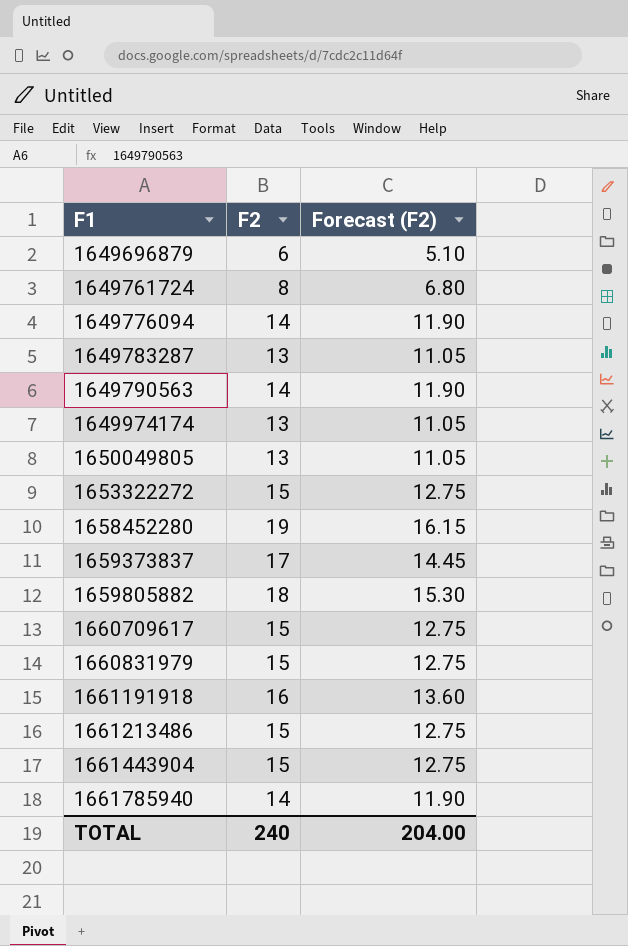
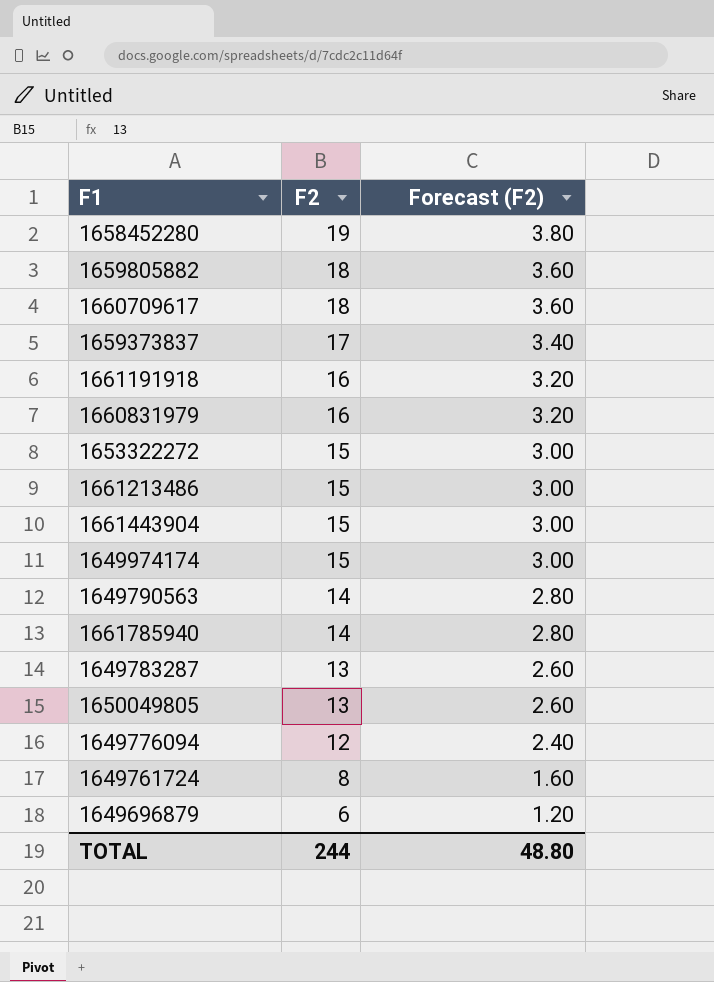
row order: F1 ascending -> F2 descending
column Forecast (F2) | formula: [F2] * 0.85 -> [F2] * 0.2
1660709617 | F2: 15 -> 18
1660831979 | F2: 15 -> 16
1649974174 | F2: 13 -> 15
1649776094 | F2: 14 -> 12
TOTAL | F2: 240 -> 244
TOTAL | Forecast (F2): 204.00 -> 48.80

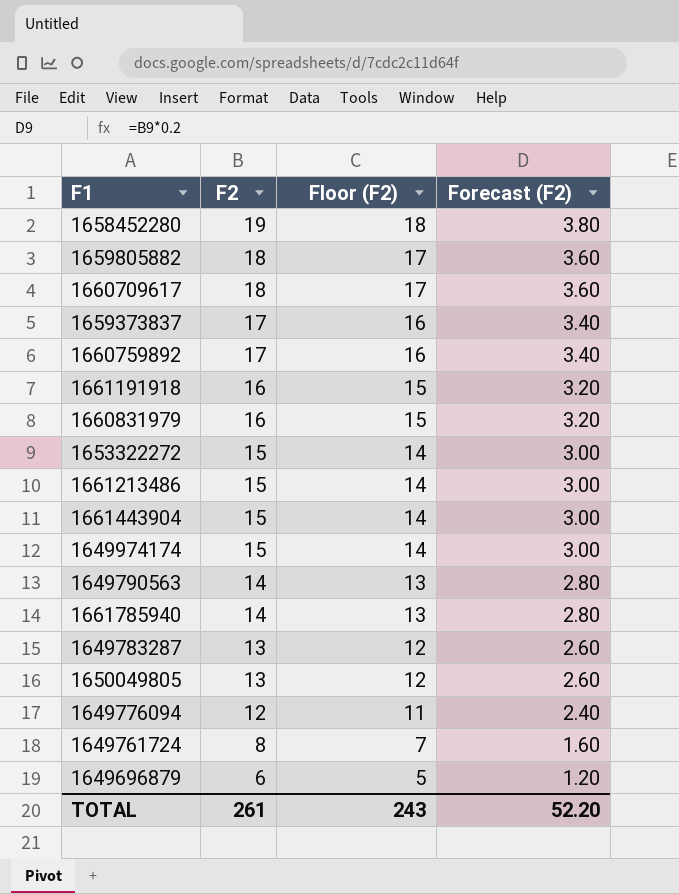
column Floor (F2) | formula: none -> [F2] - 1
row 1660759892: none -> 17 | 16 | 3.40
TOTAL | F2: 244 -> 261
TOTAL | Forecast (F2): 48.80 -> 52.20

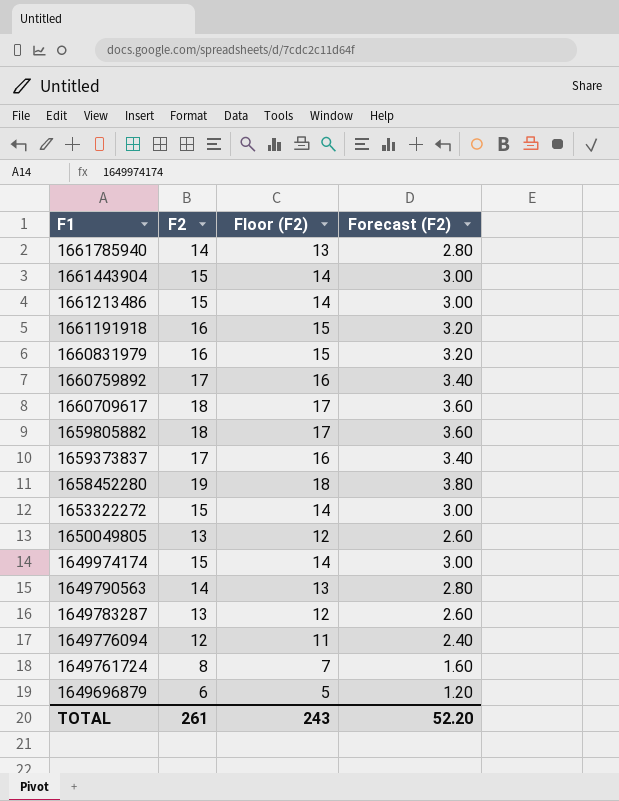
row order: F2 descending -> F1 descending

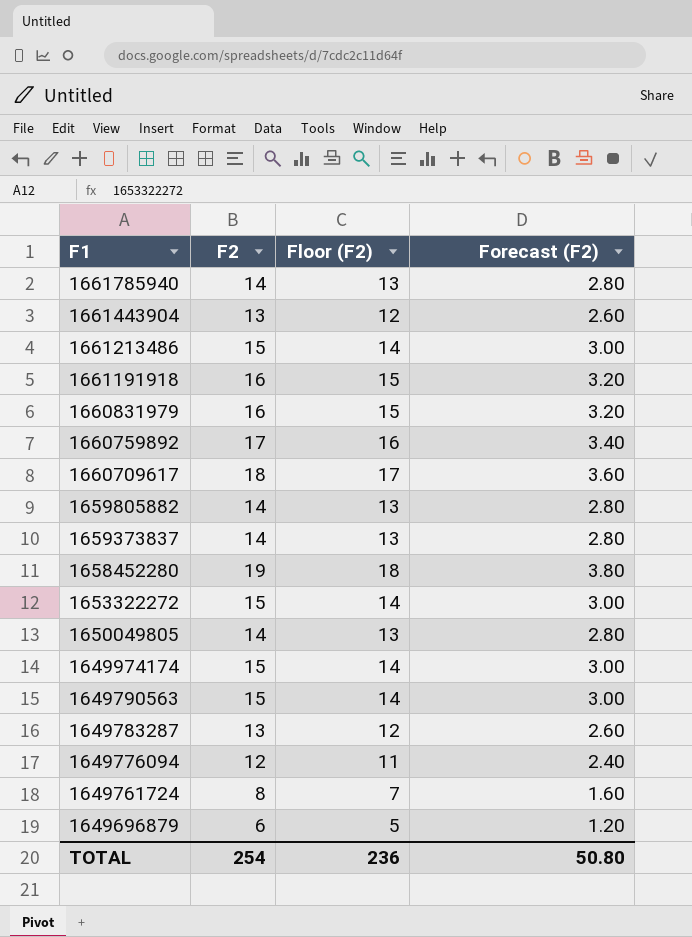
1661443904 | F2: 15 -> 13
1661443904 | Floor (F2): 14 -> 12
1661443904 | Forecast (F2): 3.00 -> 2.60
1659805882 | F2: 18 -> 14
1659805882 | Floor (F2): 17 -> 13
1659805882 | Forecast (F2): 3.60 -> 2.80
1659373837 | F2: 17 -> 14
1659373837 | Floor (F2): 16 -> 13
1659373837 | Forecast (F2): 3.40 -> 2.80
1650049805 | F2: 13 -> 14
1650049805 | Floor (F2): 12 -> 13
1650049805 | Forecast (F2): 2.60 -> 2.80
1649790563 | F2: 14 -> 15
1649790563 | Floor (F2): 13 -> 14
1649790563 | Forecast (F2): 2.80 -> 3.00
TOTAL | F2: 261 -> 254
TOTAL | Floor (F2): 243 -> 236
TOTAL | Forecast (F2): 52.20 -> 50.80

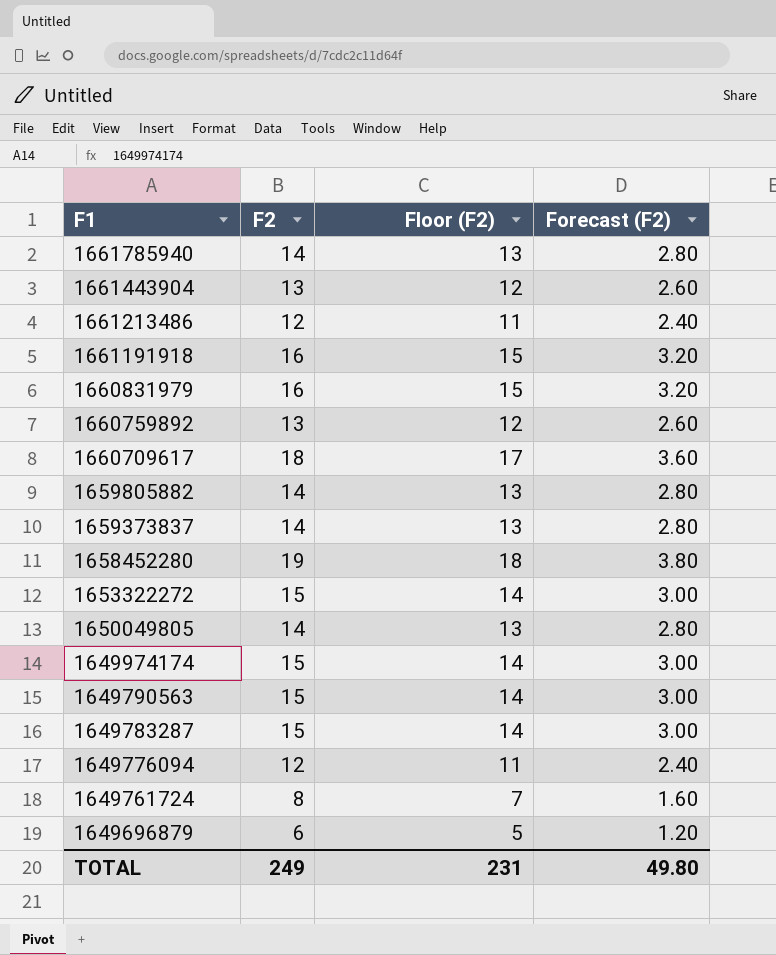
1661213486 | F2: 15 -> 12
1661213486 | Floor (F2): 14 -> 11
1661213486 | Forecast (F2): 3.00 -> 2.40
1660759892 | F2: 17 -> 13
1660759892 | Floor (F2): 16 -> 12
1660759892 | Forecast (F2): 3.40 -> 2.60
1649783287 | F2: 13 -> 15
1649783287 | Floor (F2): 12 -> 14
1649783287 | Forecast (F2): 2.60 -> 3.00
TOTAL | F2: 254 -> 249
TOTAL | Floor (F2): 236 -> 231
TOTAL | Forecast (F2): 50.80 -> 49.80

